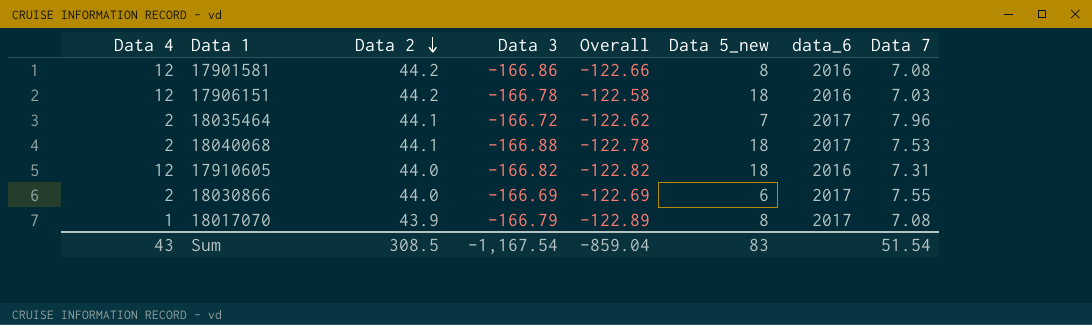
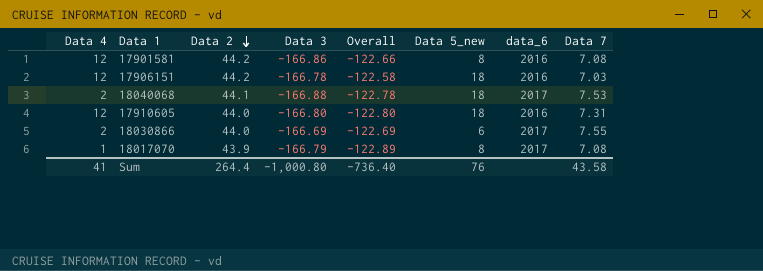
row 18035464: 2 | 44.1 | -166.72 | -122.62 | 7 | 2017 | 7.96 -> none
17910605 | Data 3: -166.82 -> -166.80
17910605 | Overall: -122.82 -> -122.80
Sum | Data 4: 43 -> 41
Sum | Data 2: 308.5 -> 264.4
Sum | Data 3: -1,167.54 -> -1,000.80
Sum | Overall: -859.04 -> -736.40
Sum | Data 5_new: 83 -> 76
Sum | Data 7: 51.54 -> 43.58

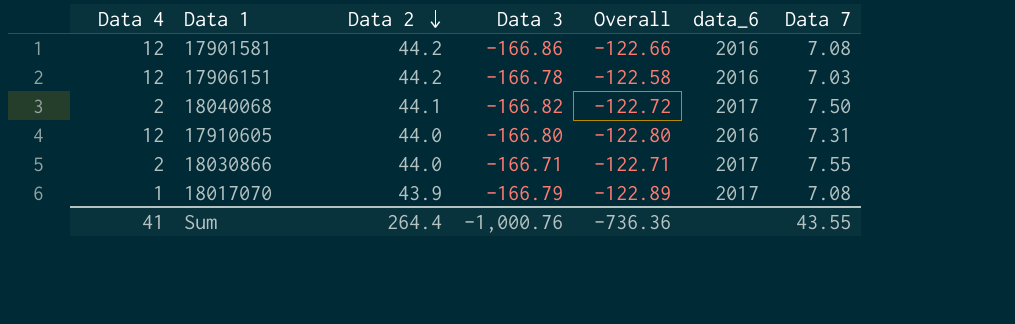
column Data 5_new | position: 6 -> none
18040068 | Data 3: -166.88 -> -166.82
18040068 | Overall: -122.78 -> -122.72
18040068 | Data 7: 7.53 -> 7.50
18030866 | Data 3: -166.69 -> -166.71
18030866 | Overall: -122.69 -> -122.71
Sum | Data 3: -1,000.80 -> -1,000.76
Sum | Overall: -736.40 -> -736.36
Sum | Data 7: 43.58 -> 43.55

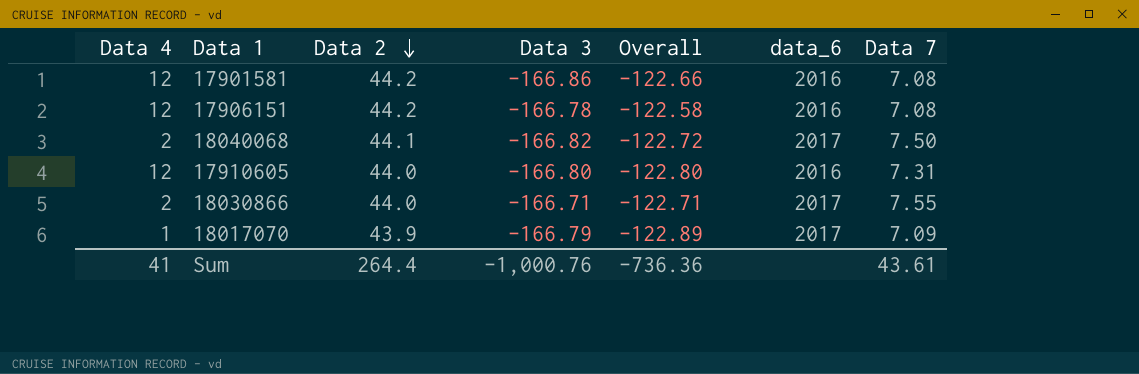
17906151 | Data 7: 7.03 -> 7.08
18017070 | Data 7: 7.08 -> 7.09
Sum | Data 7: 43.55 -> 43.61

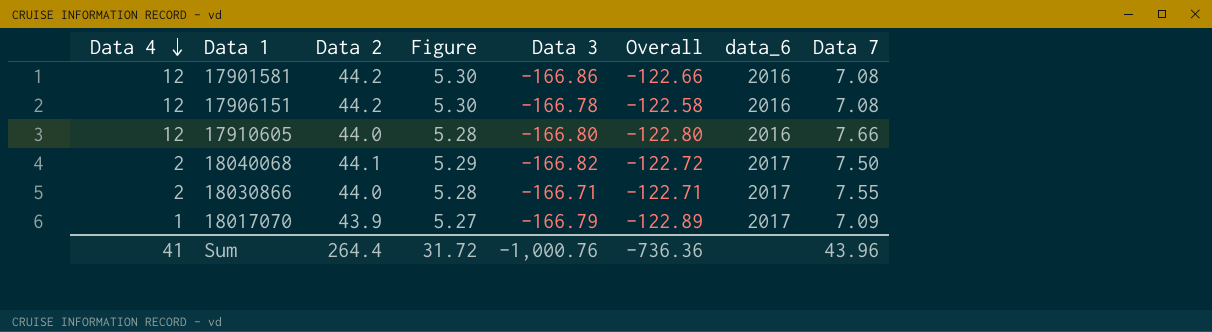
row order: Data 2 descending -> Data 4 descending
column Figure | formula: none -> [Data 2] * 0.12
17910605 | Data 7: 7.31 -> 7.66
Sum | Data 7: 43.61 -> 43.96

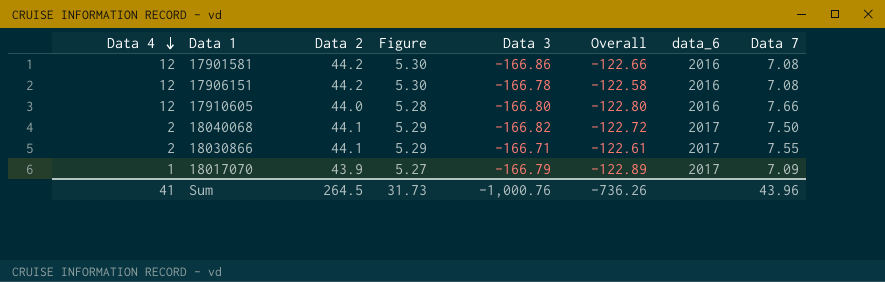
18030866 | Data 2: 44.0 -> 44.1
18030866 | Figure: 5.28 -> 5.29
18030866 | Overall: -122.71 -> -122.61
Sum | Data 2: 264.4 -> 264.5
Sum | Figure: 31.72 -> 31.73
Sum | Overall: -736.36 -> -736.26

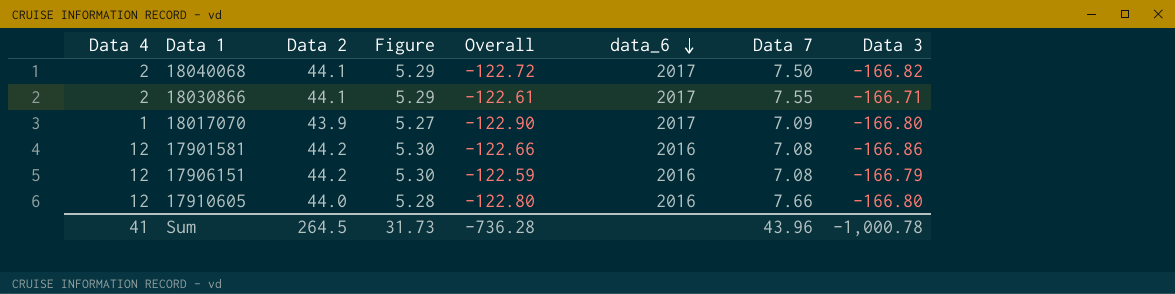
row order: Data 4 descending -> data_6 descending
column Data 3 | position: 5 -> 8
18017070 | Overall: -122.89 -> -122.90
18017070 | Data 3: -166.79 -> -166.80
17906151 | Overall: -122.58 -> -122.59
17906151 | Data 3: -166.78 -> -166.79
Sum | Overall: -736.26 -> -736.28
Sum | Data 3: -1,000.76 -> -1,000.78

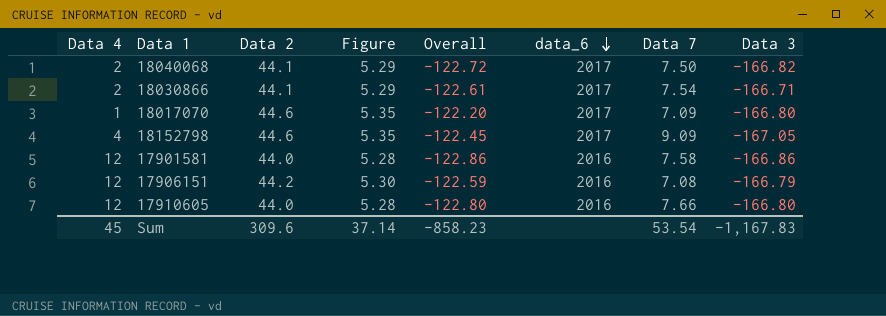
18030866 | Data 7: 7.55 -> 7.54
18017070 | Data 2: 43.9 -> 44.6
18017070 | Figure: 5.27 -> 5.35
18017070 | Overall: -122.90 -> -122.20
row 18152798: none -> 4 | 44.6 | 5.35 | -122.45 | 2017 | 9.09 | -167.05
17901581 | Data 2: 44.2 -> 44.0
17901581 | Figure: 5.30 -> 5.28
17901581 | Overall: -122.66 -> -122.86
17901581 | Data 7: 7.08 -> 7.58
Sum | Data 4: 41 -> 45
Sum | Data 2: 264.5 -> 309.6
Sum | Figure: 31.73 -> 37.14
Sum | Overall: -736.28 -> -858.23
Sum | Data 7: 43.96 -> 53.54
Sum | Data 3: -1,000.78 -> -1,167.83

